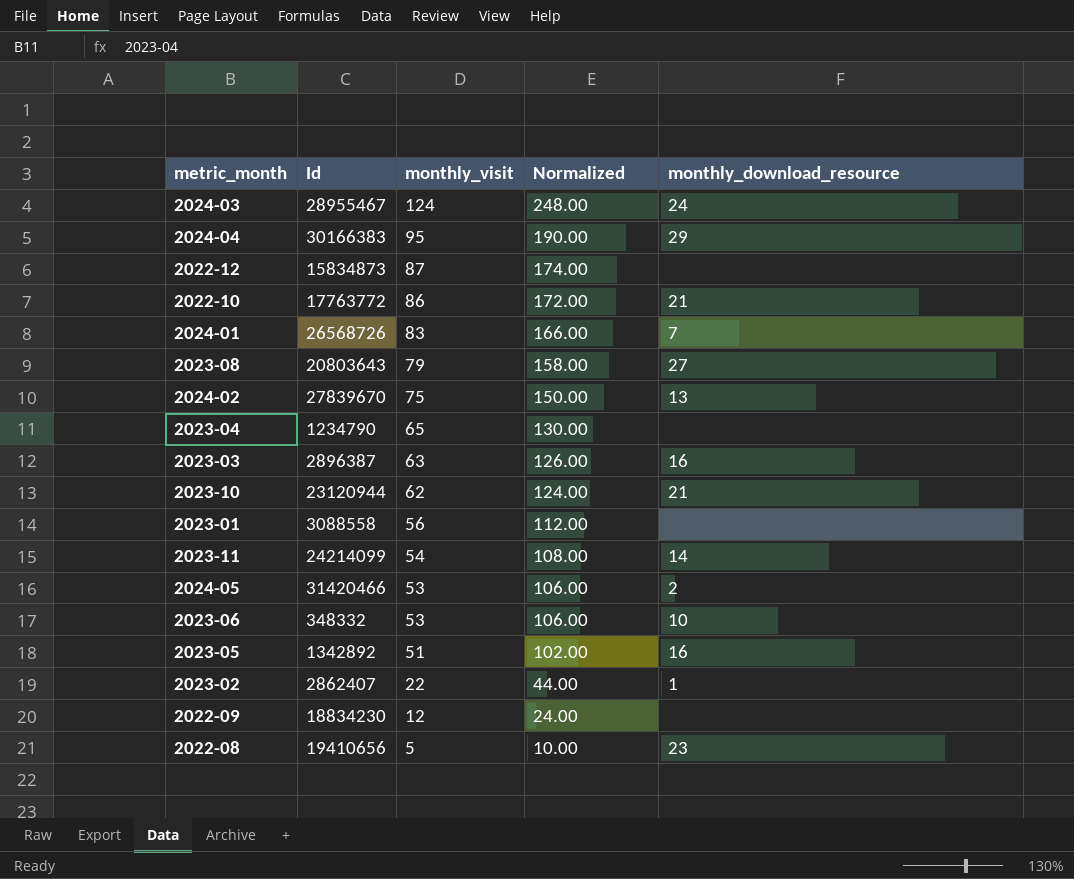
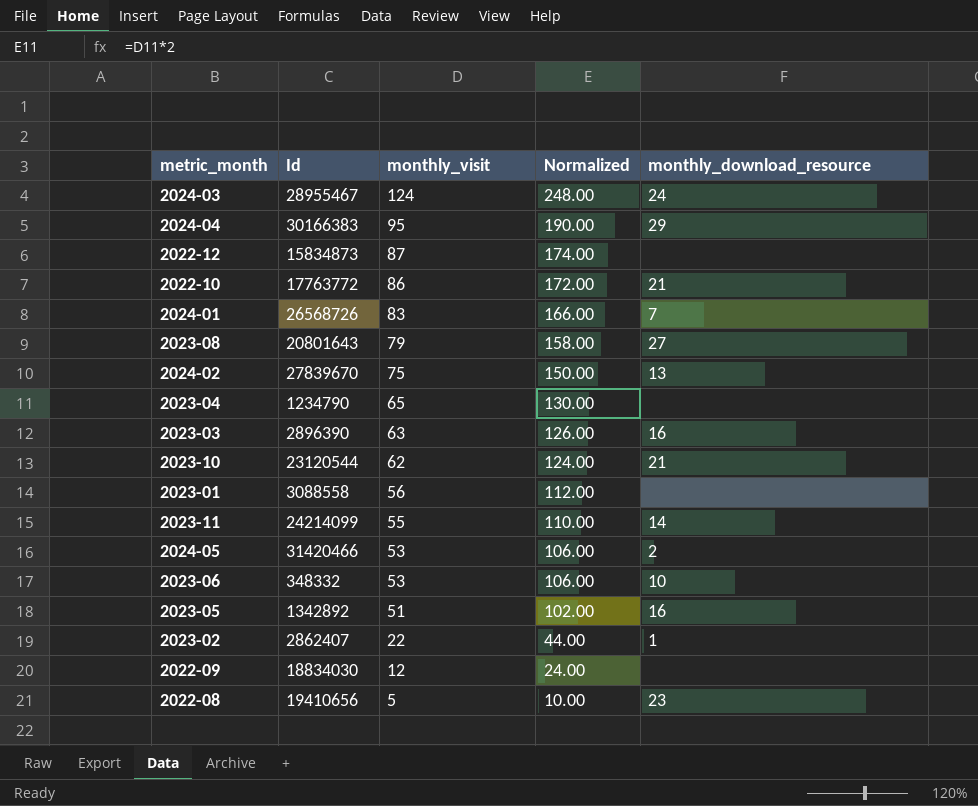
2023-08 | Id: 20803643 -> 20801643
2023-03 | Id: 2896387 -> 2896390
2023-10 | Id: 23120944 -> 23120544
2023-11 | monthly_visit: 54 -> 55
2023-11 | Normalized: 108.00 -> 110.00
2022-09 | Id: 18834230 -> 18834030

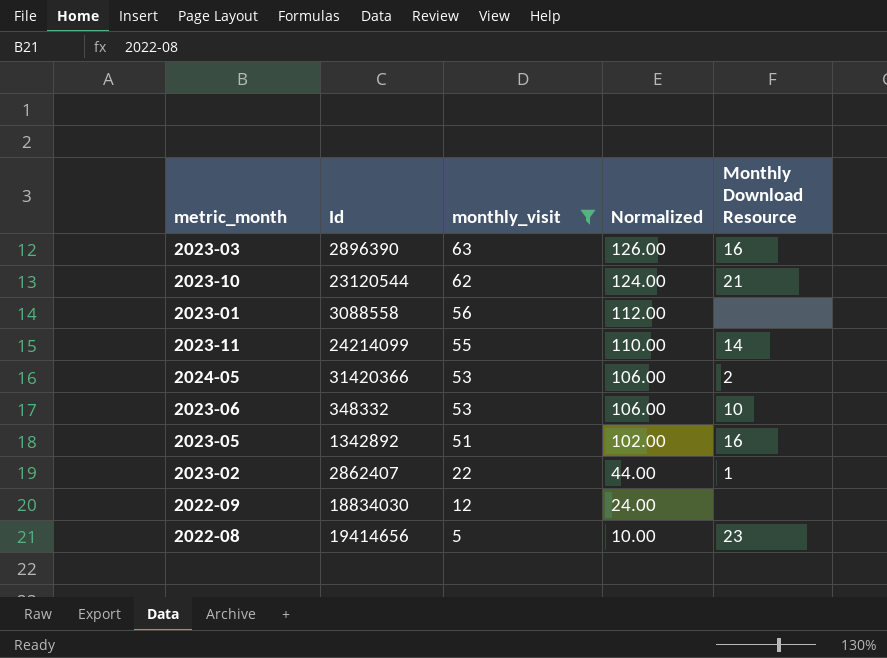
filter: none -> monthly_visit <= 63
column name: monthly_download_resource -> Monthly Download Resource
2024-05 | Id: 31420466 -> 31420366
2022-08 | Id: 19410656 -> 19414656

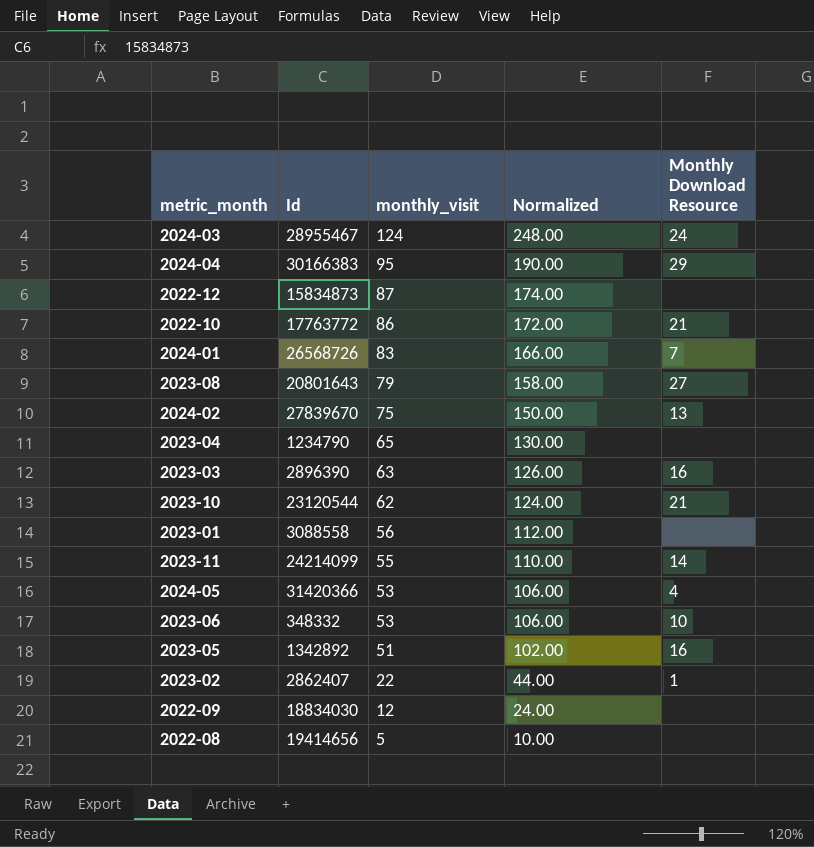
filter: monthly_visit <= 63 -> none
2024-05 | Monthly Download Resource: 2 -> 4
2022-08 | Monthly Download Resource: 23 -> none

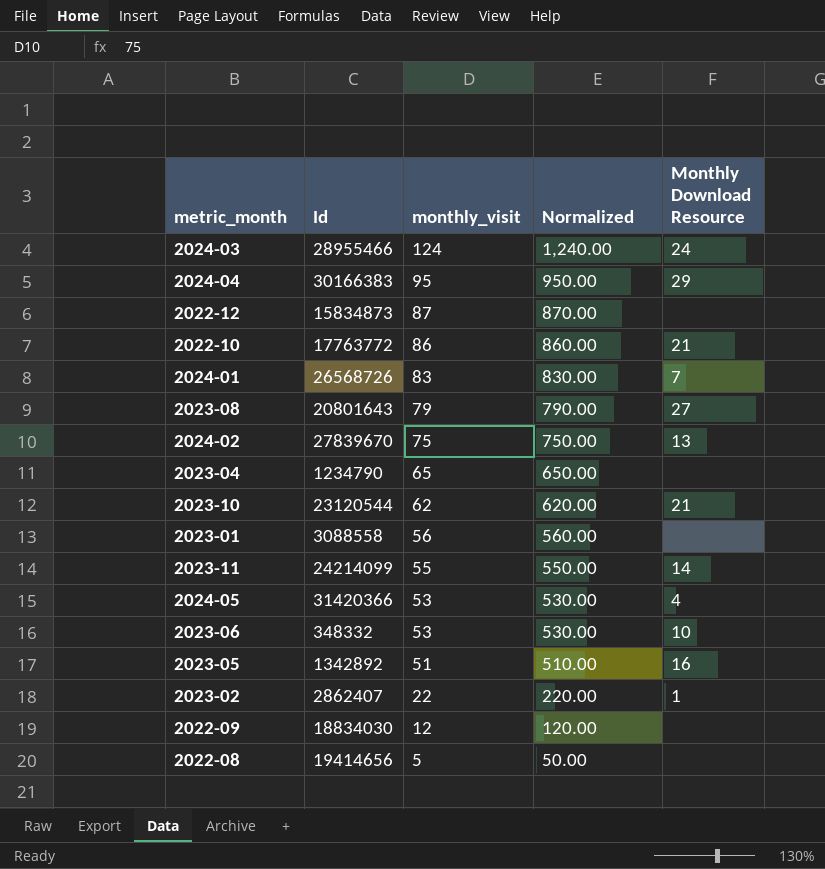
column Normalized | formula: [monthly_visit] * 2 -> [monthly_visit] * 10
row 2023-03: 2896390 | 63 | 126.00 | 16 -> none
2024-03 | Id: 28955467 -> 28955466

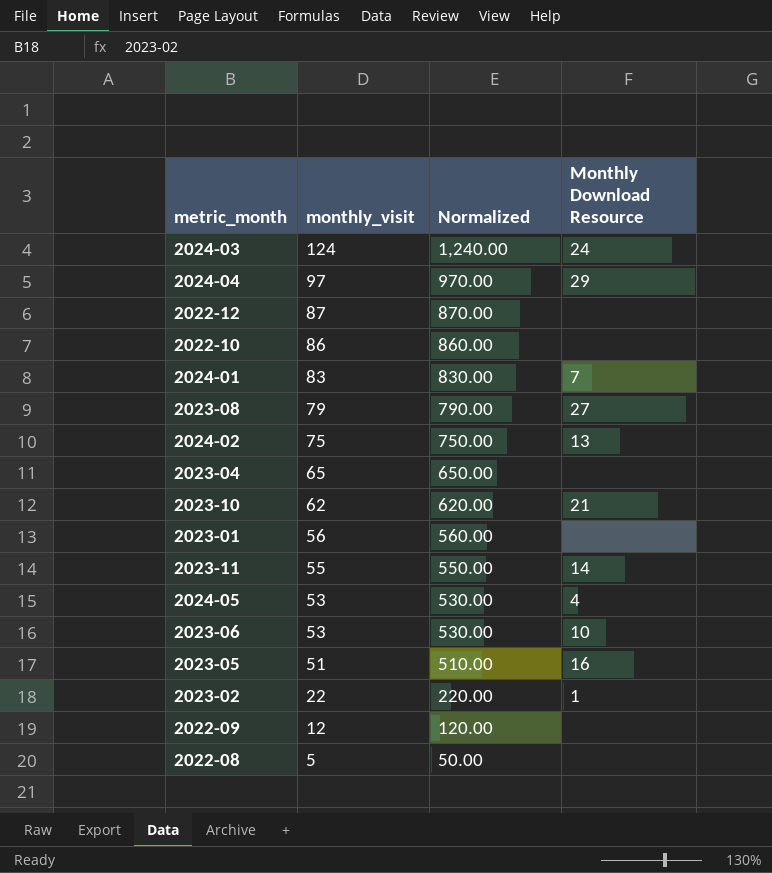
column Id | position: 2 -> none
2024-04 | monthly_visit: 95 -> 97
2024-04 | Normalized: 950.00 -> 970.00
2022-10 | Monthly Download Resource: 21 -> none

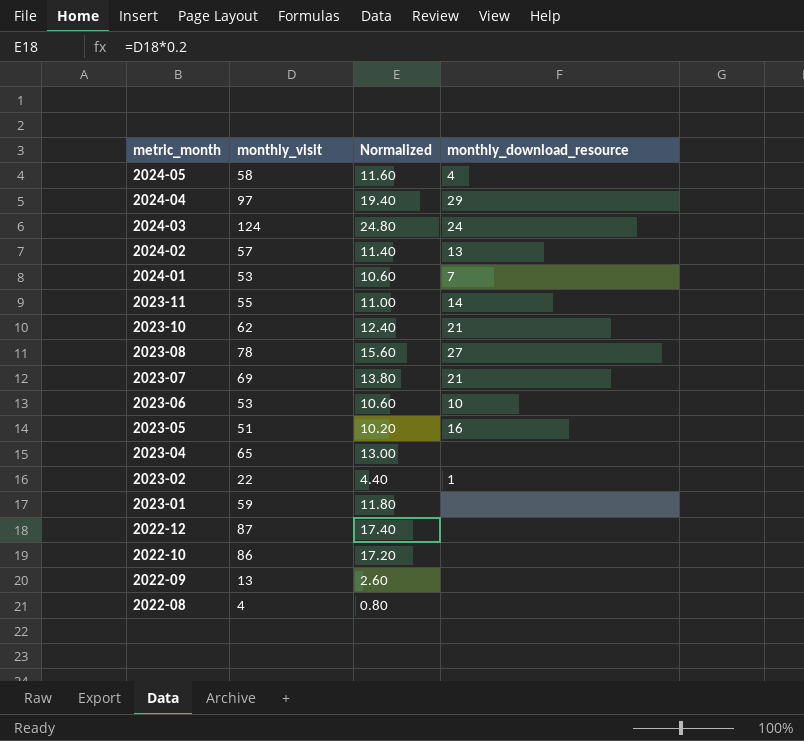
row order: monthly_visit descending -> metric_month descending
column Normalized | formula: [monthly_visit] * 10 -> [monthly_visit] * 0.2
column name: Monthly Download Resource -> monthly_download_resource
2024-05 | monthly_visit: 53 -> 58
2024-02 | monthly_visit: 75 -> 57
2024-01 | monthly_visit: 83 -> 53
2023-08 | monthly_visit: 79 -> 78
row 2023-07: none -> 69 | 13.80 | 21
2023-01 | monthly_visit: 56 -> 59
2022-09 | monthly_visit: 12 -> 13
2022-08 | monthly_visit: 5 -> 4

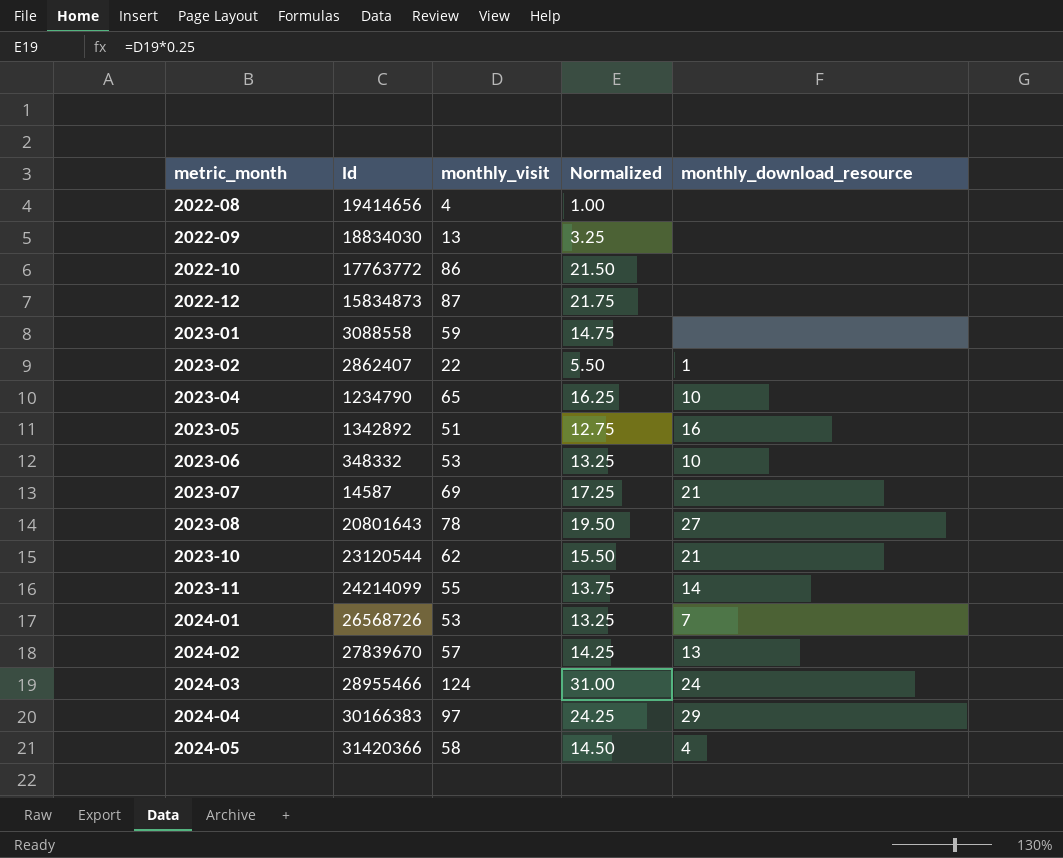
row order: metric_month descending -> metric_month ascending
column Id | position: none -> 2
column Normalized | formula: [monthly_visit] * 0.2 -> [monthly_visit] * 0.25
2023-04 | monthly_download_resource: none -> 10

